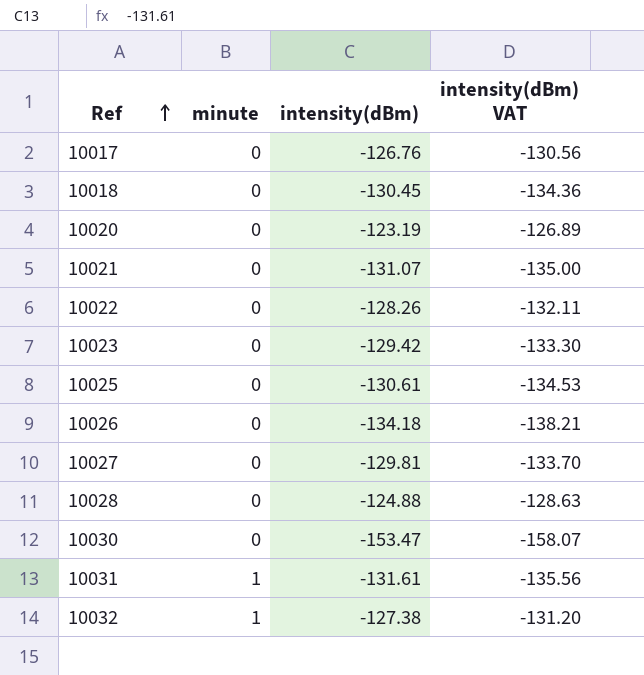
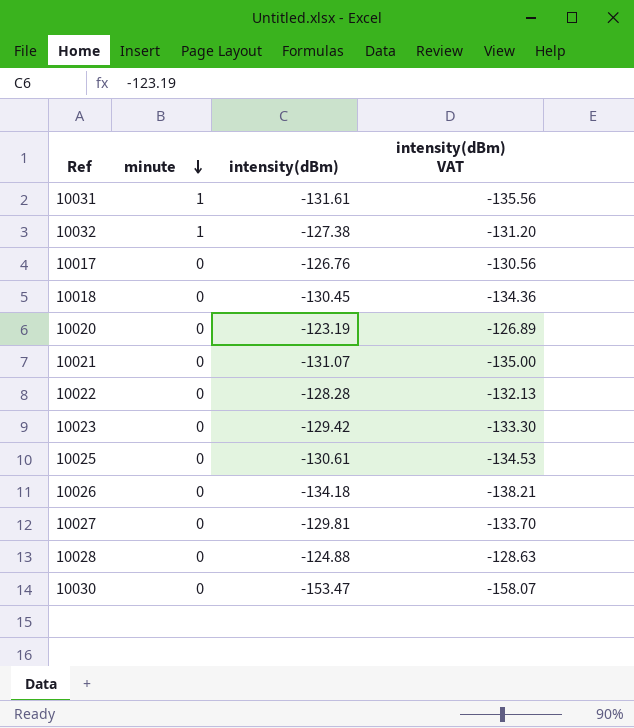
row order: Ref ascending -> minute descending
10022 | intensity(dBm): -128.26 -> -128.28
10022 | intensity(dBm) VAT: -132.11 -> -132.13

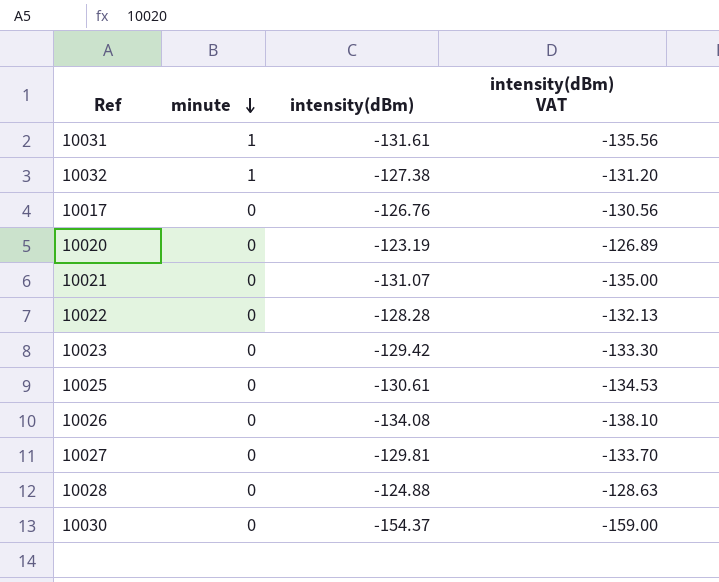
row 10018: 0 | -130.45 | -134.36 -> none
10026 | intensity(dBm): -134.18 -> -134.08
10026 | intensity(dBm) VAT: -138.21 -> -138.10
10030 | intensity(dBm): -153.47 -> -154.37
10030 | intensity(dBm) VAT: -158.07 -> -159.00

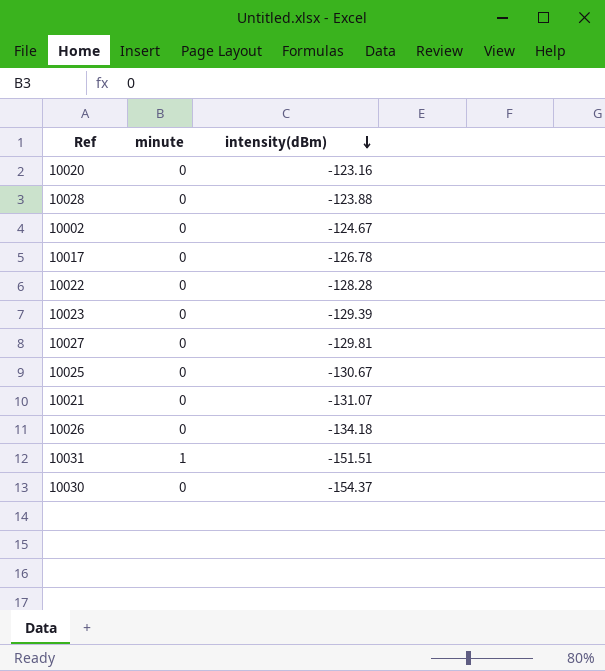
row order: minute descending -> intensity(dBm) descending
column intensity(dBm) VAT | formula: [intensity(dBm)] * 1.03 -> none
row 10032: 1 | -127.38 | -131.20 -> none
10020 | intensity(dBm): -123.19 -> -123.16
10028 | intensity(dBm): -124.88 -> -123.88
row 10002: none -> 0 | -124.67
10017 | intensity(dBm): -126.76 -> -126.78
10023 | intensity(dBm): -129.42 -> -129.39
10025 | intensity(dBm): -130.61 -> -130.67
10026 | intensity(dBm): -134.08 -> -134.18
10031 | intensity(dBm): -131.61 -> -151.51

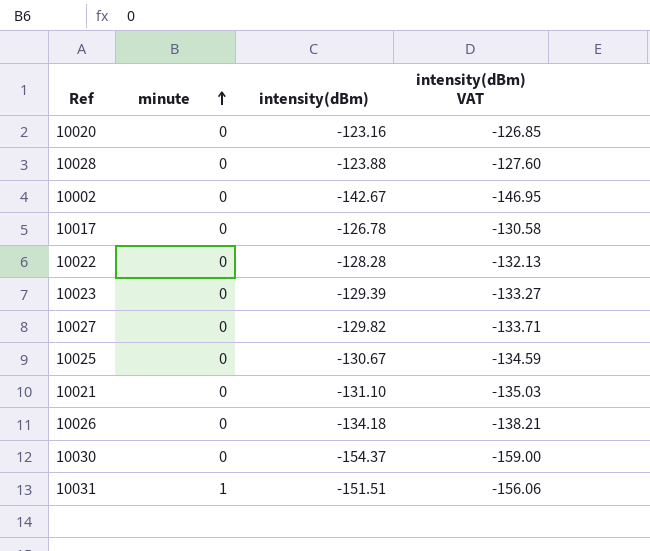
row order: intensity(dBm) descending -> minute ascending
column intensity(dBm) VAT | formula: none -> [intensity(dBm)] * 1.03
10002 | intensity(dBm): -124.67 -> -142.67
10027 | intensity(dBm): -129.81 -> -129.82
10021 | intensity(dBm): -131.07 -> -131.10

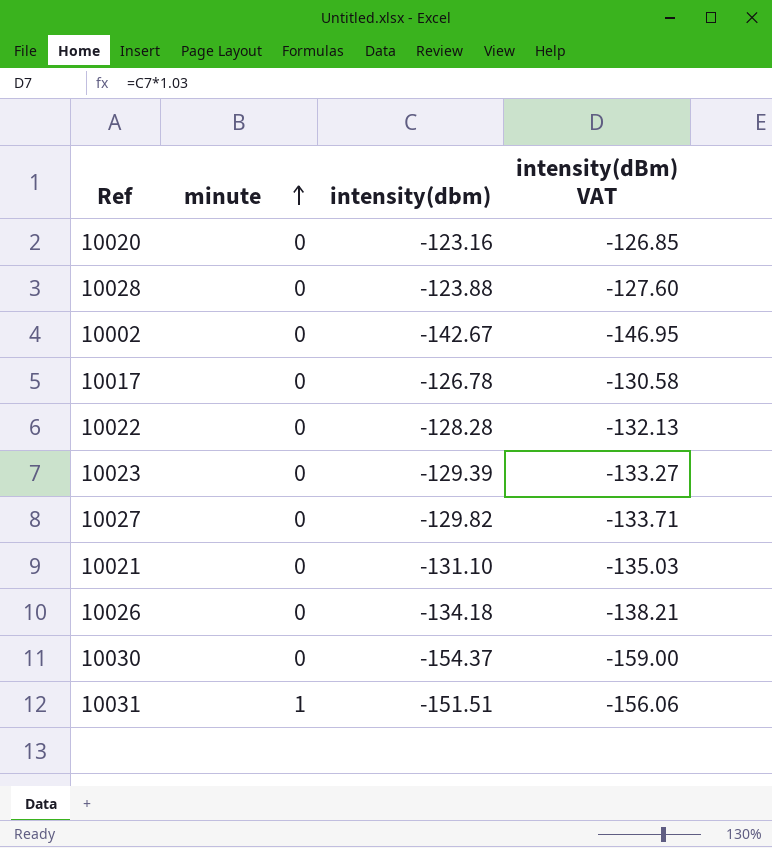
column name: intensity(dBm) -> intensity(dbm)
row 10025: 0 | -130.67 | -134.59 -> none

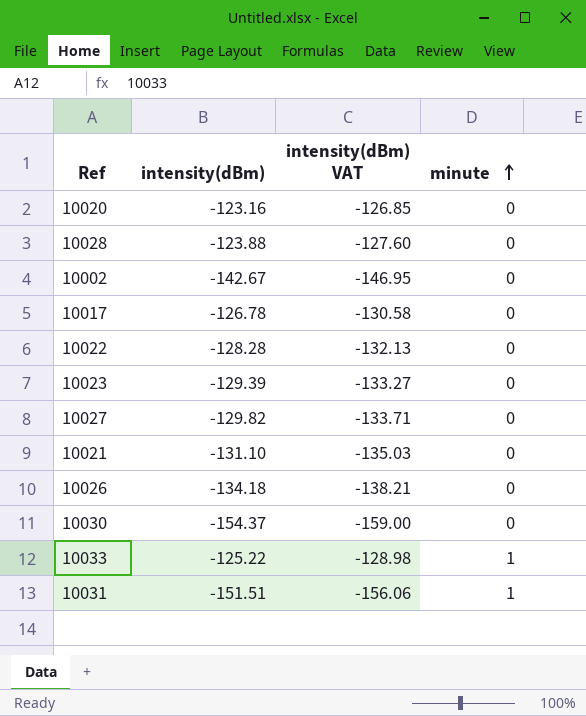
column name: intensity(dbm) -> intensity(dBm)
column minute | position: 2 -> 4
row 10033: none -> -125.22 | -128.98 | 1

